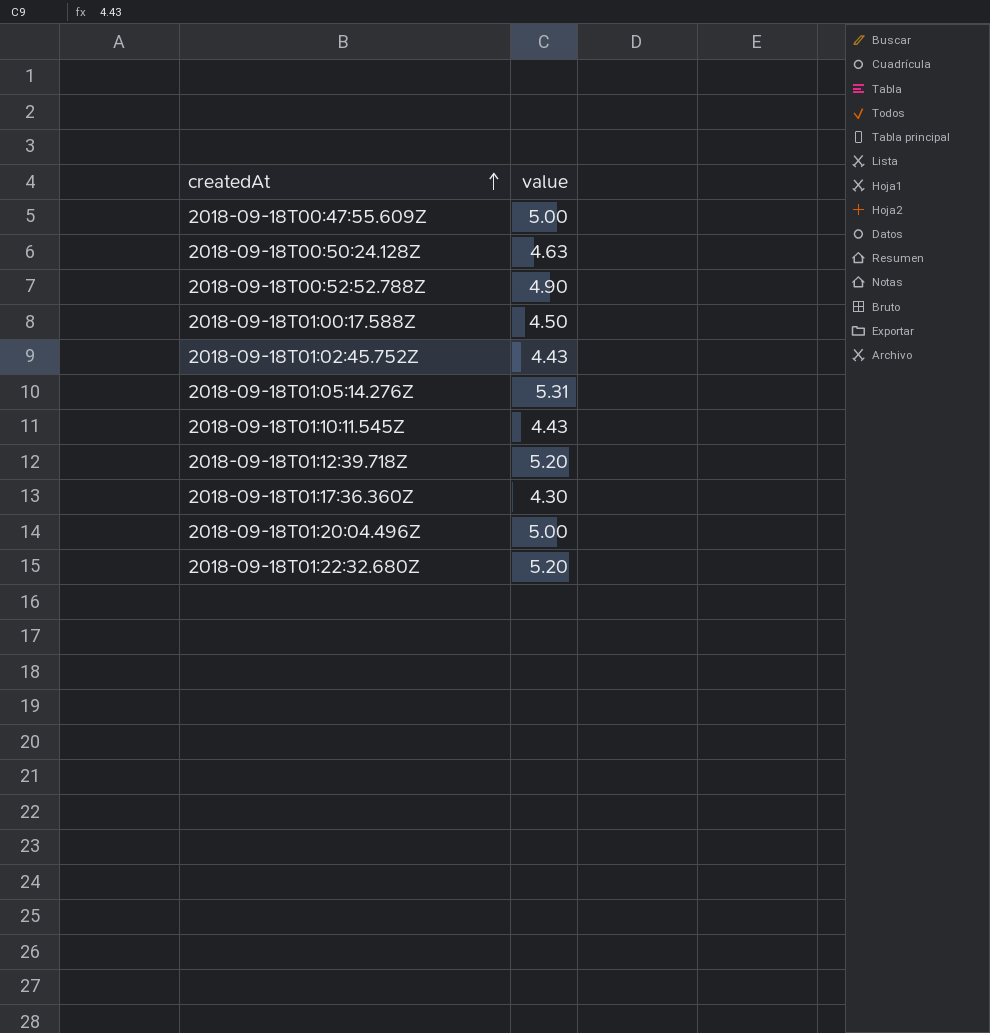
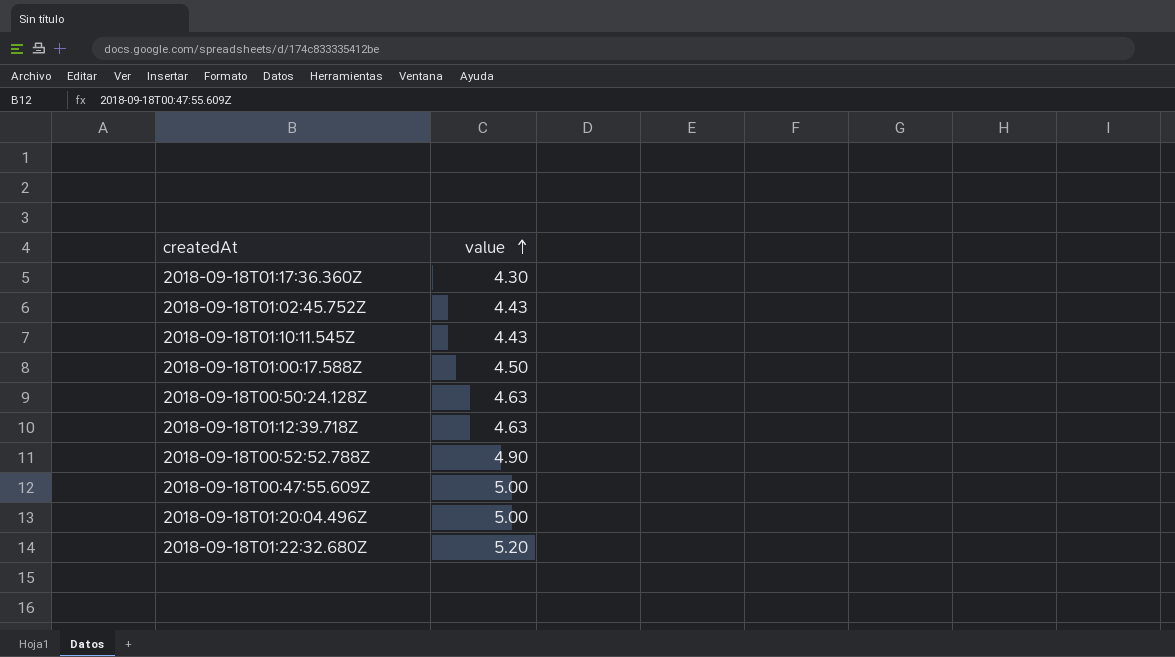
row order: createdAt ascending -> value ascending
row 2018-09-18T01:05:14.276Z: 5.31 -> none
2018-09-18T01:12:39.718Z | value: 5.20 -> 4.63

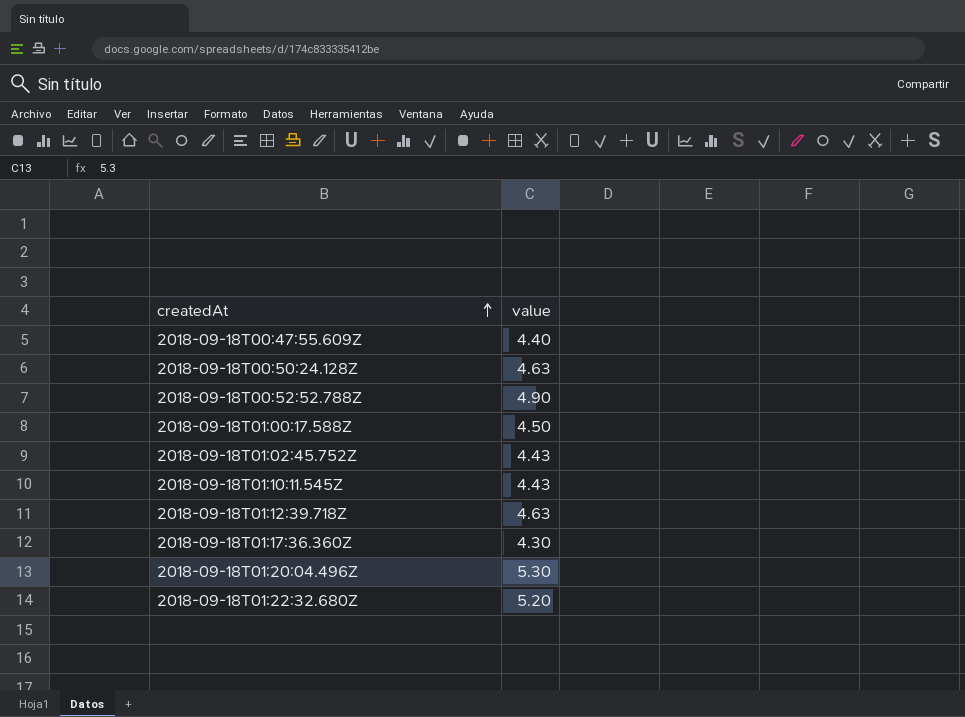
row order: value ascending -> createdAt ascending
2018-09-18T00:47:55.609Z | value: 5.00 -> 4.40
2018-09-18T01:20:04.496Z | value: 5.00 -> 5.30

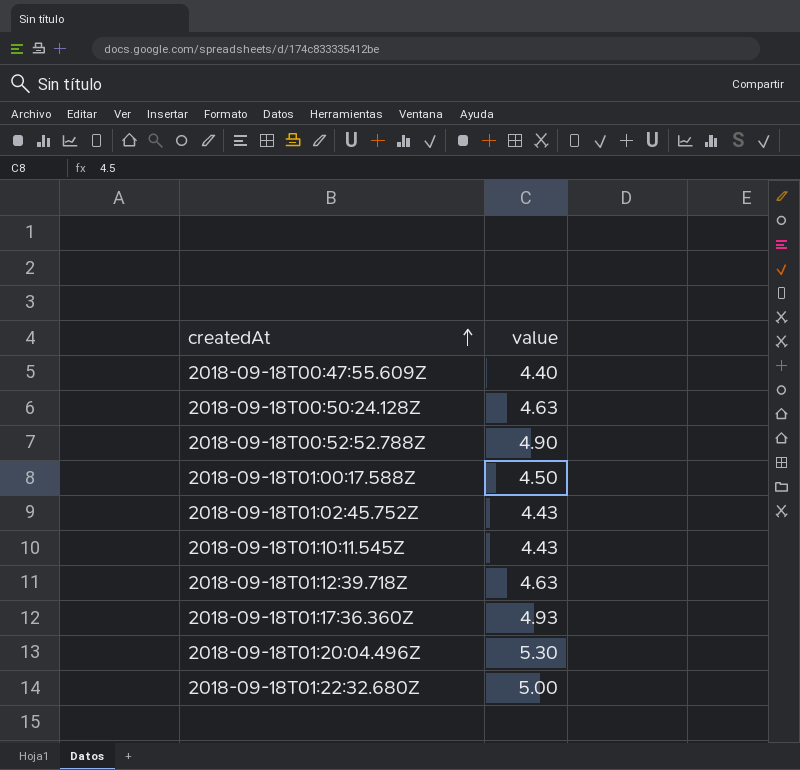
2018-09-18T01:17:36.360Z | value: 4.30 -> 4.93
2018-09-18T01:22:32.680Z | value: 5.20 -> 5.00

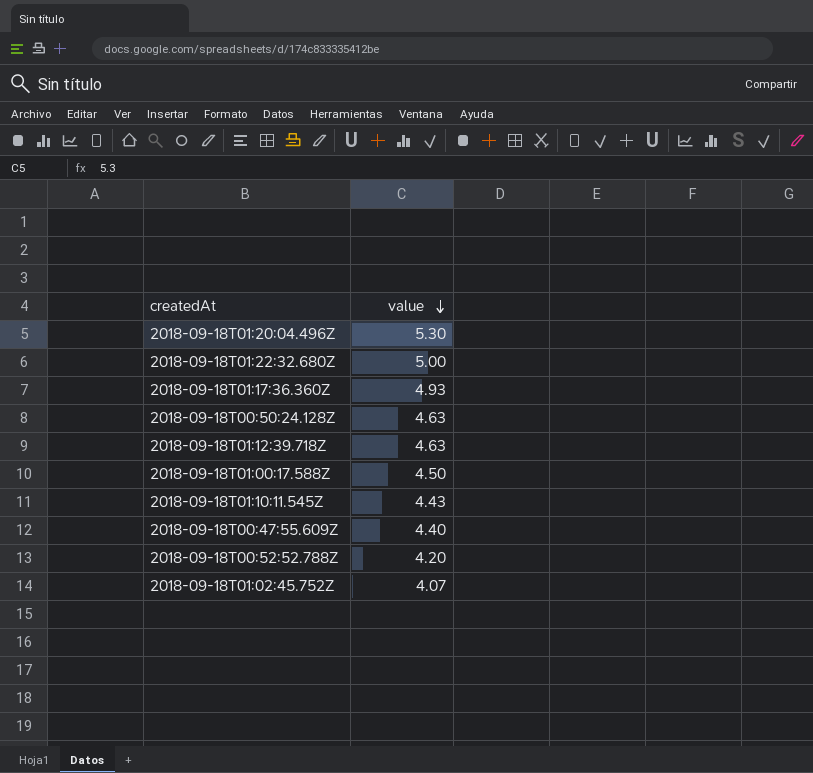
row order: createdAt ascending -> value descending
2018-09-18T00:52:52.788Z | value: 4.90 -> 4.20
2018-09-18T01:02:45.752Z | value: 4.43 -> 4.07

